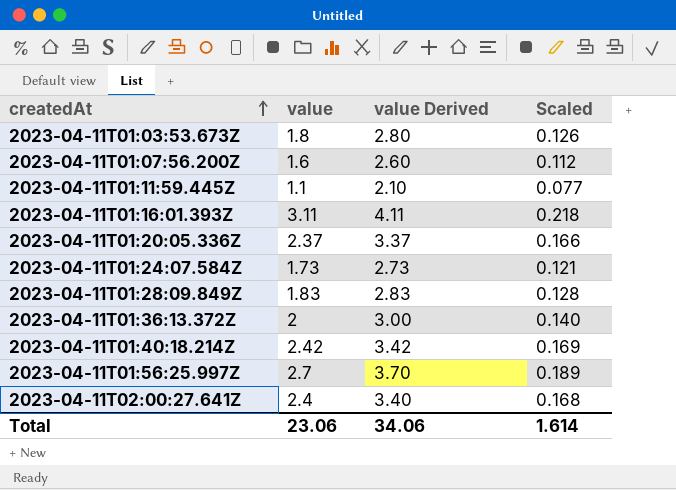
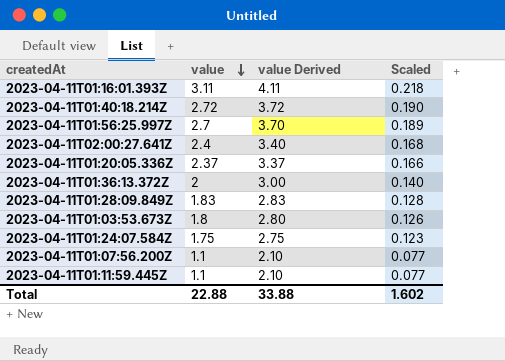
row order: createdAt ascending -> value descending
2023-04-11T01:40:18.214Z | value: 2.42 -> 2.72
2023-04-11T01:40:18.214Z | value Derived: 3.42 -> 3.72
2023-04-11T01:40:18.214Z | Scaled: 0.169 -> 0.190
2023-04-11T01:24:07.584Z | value: 1.73 -> 1.75
2023-04-11T01:24:07.584Z | value Derived: 2.73 -> 2.75
2023-04-11T01:24:07.584Z | Scaled: 0.121 -> 0.123
2023-04-11T01:07:56.200Z | value: 1.6 -> 1.1
2023-04-11T01:07:56.200Z | value Derived: 2.60 -> 2.10
2023-04-11T01:07:56.200Z | Scaled: 0.112 -> 0.077
Total | value: 23.06 -> 22.88
Total | value Derived: 34.06 -> 33.88
Total | Scaled: 1.614 -> 1.602

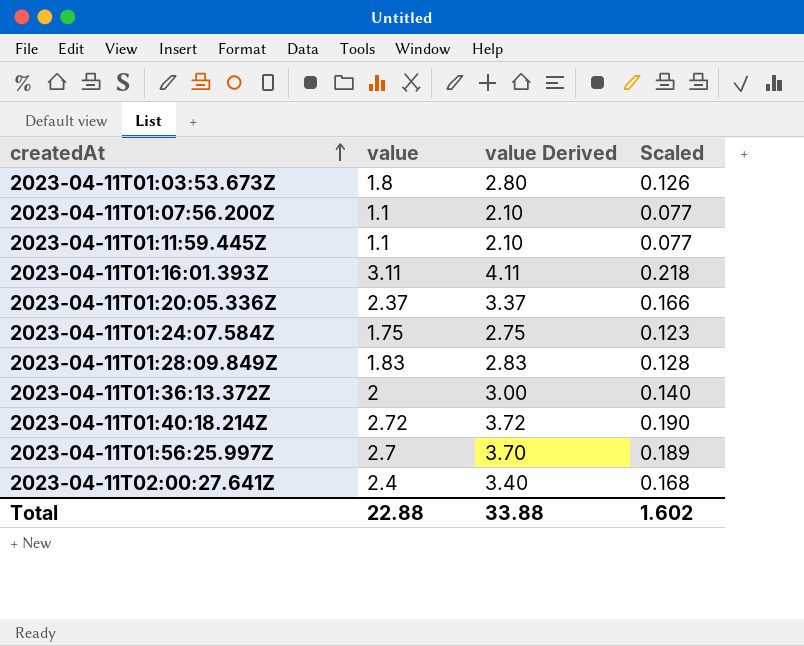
row order: value descending -> createdAt ascending

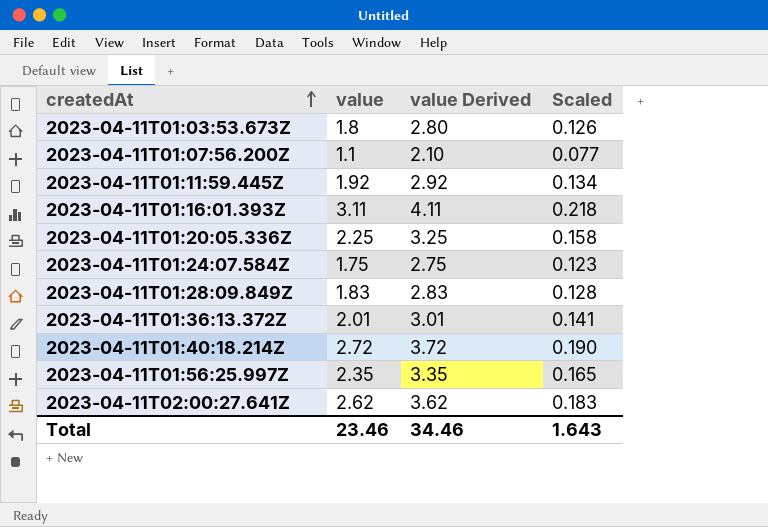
2023-04-11T01:11:59.445Z | value: 1.1 -> 1.92
2023-04-11T01:11:59.445Z | value Derived: 2.10 -> 2.92
2023-04-11T01:11:59.445Z | Scaled: 0.077 -> 0.134
2023-04-11T01:20:05.336Z | value: 2.37 -> 2.25
2023-04-11T01:20:05.336Z | value Derived: 3.37 -> 3.25
2023-04-11T01:20:05.336Z | Scaled: 0.166 -> 0.158
2023-04-11T01:36:13.372Z | value: 2 -> 2.01
2023-04-11T01:36:13.372Z | value Derived: 3.00 -> 3.01
2023-04-11T01:36:13.372Z | Scaled: 0.140 -> 0.141
2023-04-11T01:56:25.997Z | value: 2.7 -> 2.35
2023-04-11T01:56:25.997Z | value Derived: 3.70 -> 3.35
2023-04-11T01:56:25.997Z | Scaled: 0.189 -> 0.165
2023-04-11T02:00:27.641Z | value: 2.4 -> 2.62
2023-04-11T02:00:27.641Z | value Derived: 3.40 -> 3.62
2023-04-11T02:00:27.641Z | Scaled: 0.168 -> 0.183
Total | value: 22.88 -> 23.46
Total | value Derived: 33.88 -> 34.46
Total | Scaled: 1.602 -> 1.643

